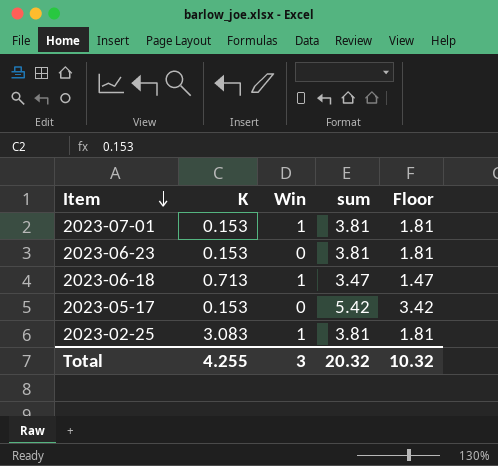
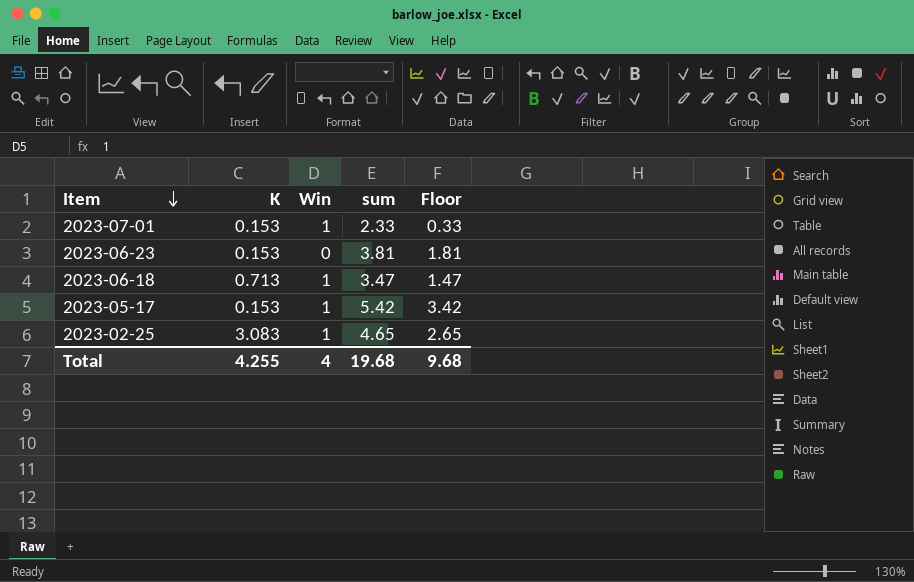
2023-07-01 | sum: 3.81 -> 2.33
2023-07-01 | Floor: 1.81 -> 0.33
2023-05-17 | Win: 0 -> 1
2023-02-25 | sum: 3.81 -> 4.65
2023-02-25 | Floor: 1.81 -> 2.65
Total | Win: 3 -> 4
Total | sum: 20.32 -> 19.68
Total | Floor: 10.32 -> 9.68

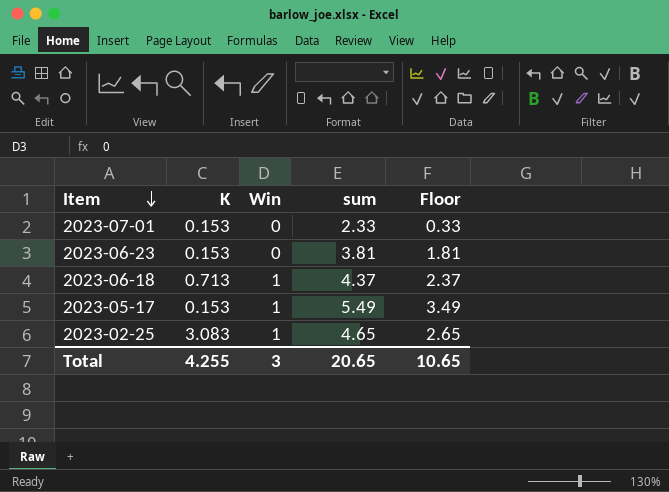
2023-07-01 | Win: 1 -> 0
2023-06-18 | sum: 3.47 -> 4.37
2023-06-18 | Floor: 1.47 -> 2.37
2023-05-17 | sum: 5.42 -> 5.49
2023-05-17 | Floor: 3.42 -> 3.49
Total | Win: 4 -> 3
Total | sum: 19.68 -> 20.65
Total | Floor: 9.68 -> 10.65

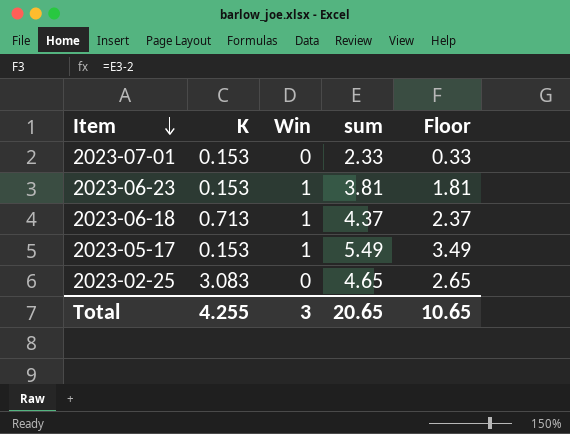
2023-06-23 | Win: 0 -> 1
2023-02-25 | Win: 1 -> 0

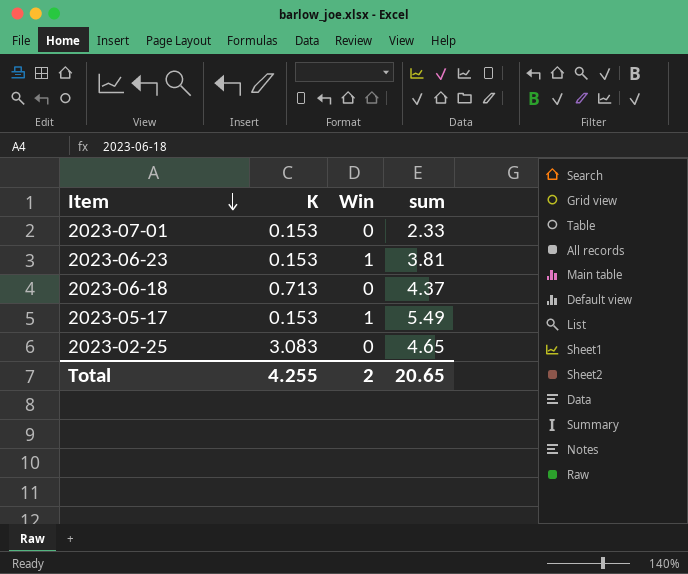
column Floor | formula: [sum] - 2 -> none
2023-06-18 | Win: 1 -> 0
Total | Win: 3 -> 2

